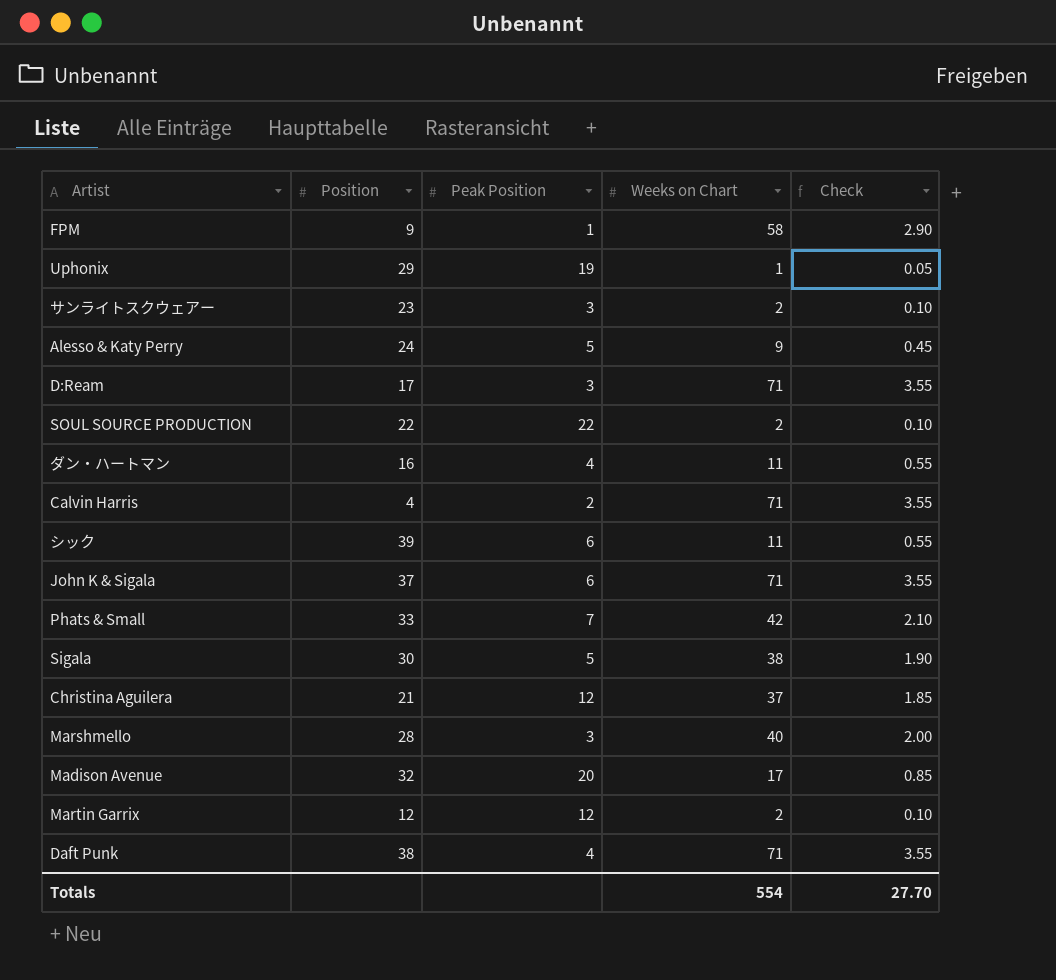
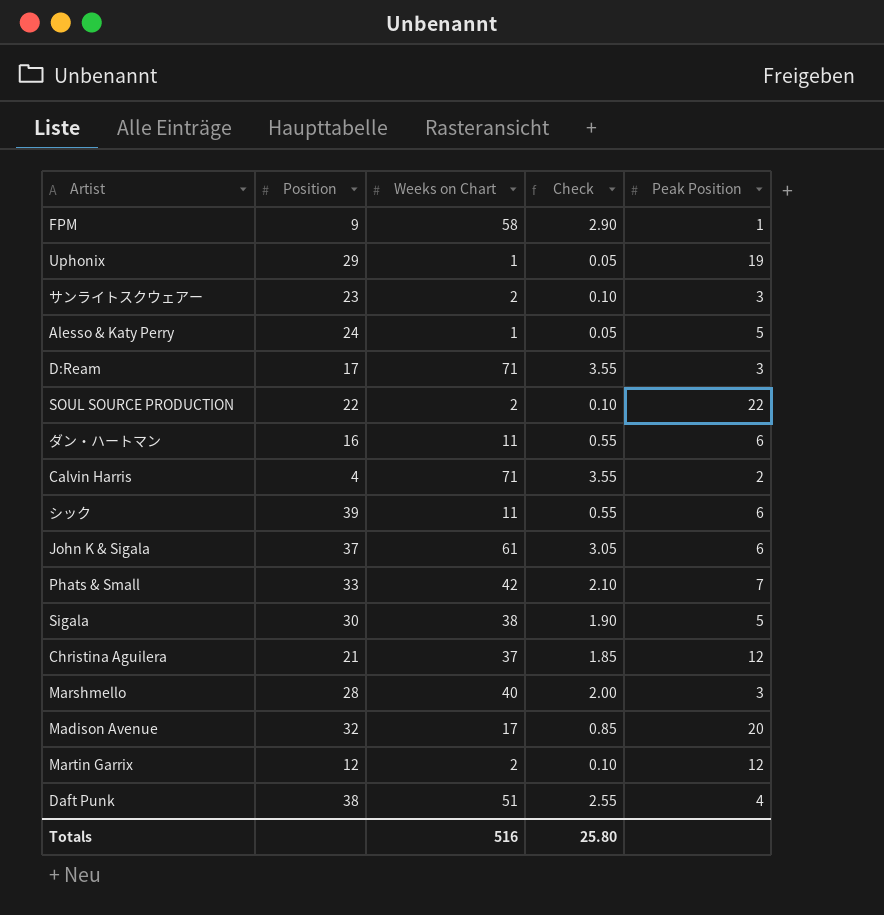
column Peak Position | position: 3 -> 5
Alesso & Katy Perry | Weeks on Chart: 9 -> 1
Alesso & Katy Perry | Check: 0.45 -> 0.05
ダン・ハートマン | Peak Position: 4 -> 6
John K & Sigala | Weeks on Chart: 71 -> 61
John K & Sigala | Check: 3.55 -> 3.05
Daft Punk | Weeks on Chart: 71 -> 51
Daft Punk | Check: 3.55 -> 2.55
Totals | Weeks on Chart: 554 -> 516
Totals | Check: 27.70 -> 25.80

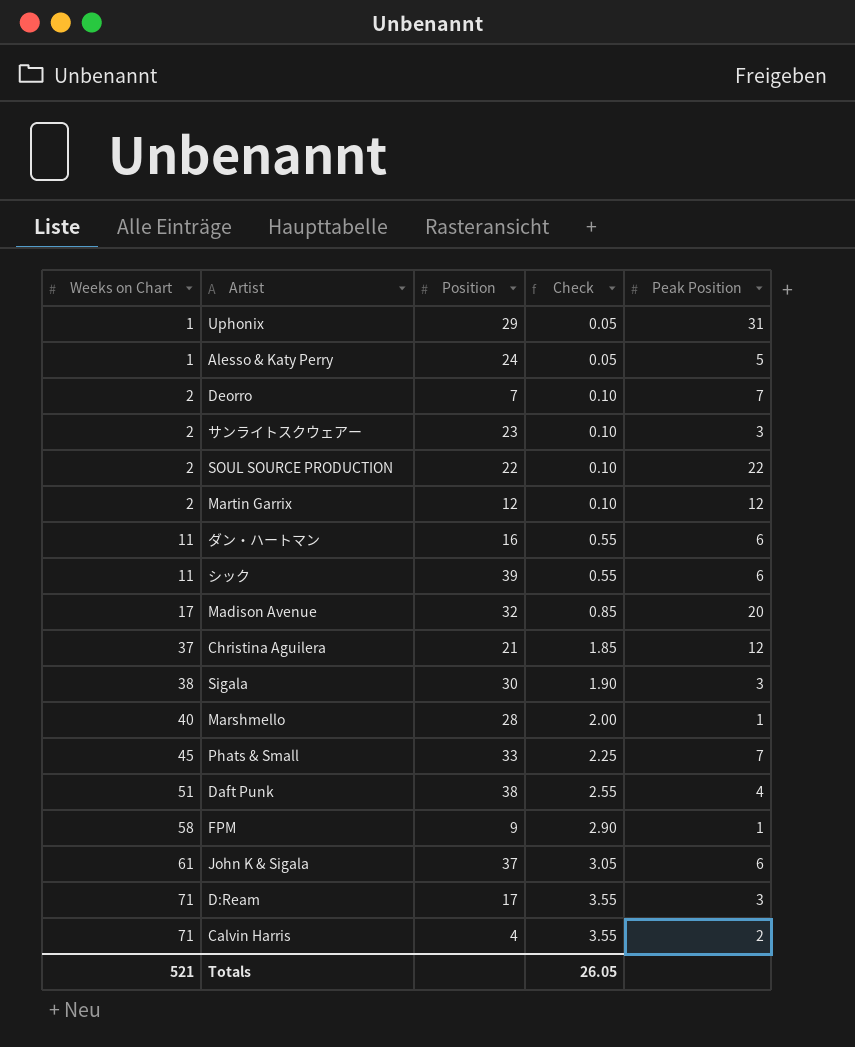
row order: none -> Weeks on Chart ascending
column Weeks on Chart | position: 3 -> 1
Uphonix | Peak Position: 19 -> 31
row Deorro: none -> 2 | 7 | 0.10 | 7
Sigala | Peak Position: 5 -> 3
Marshmello | Peak Position: 3 -> 1
Phats & Small | Weeks on Chart: 42 -> 45
Phats & Small | Check: 2.10 -> 2.25
Totals | Weeks on Chart: 516 -> 521
Totals | Check: 25.80 -> 26.05

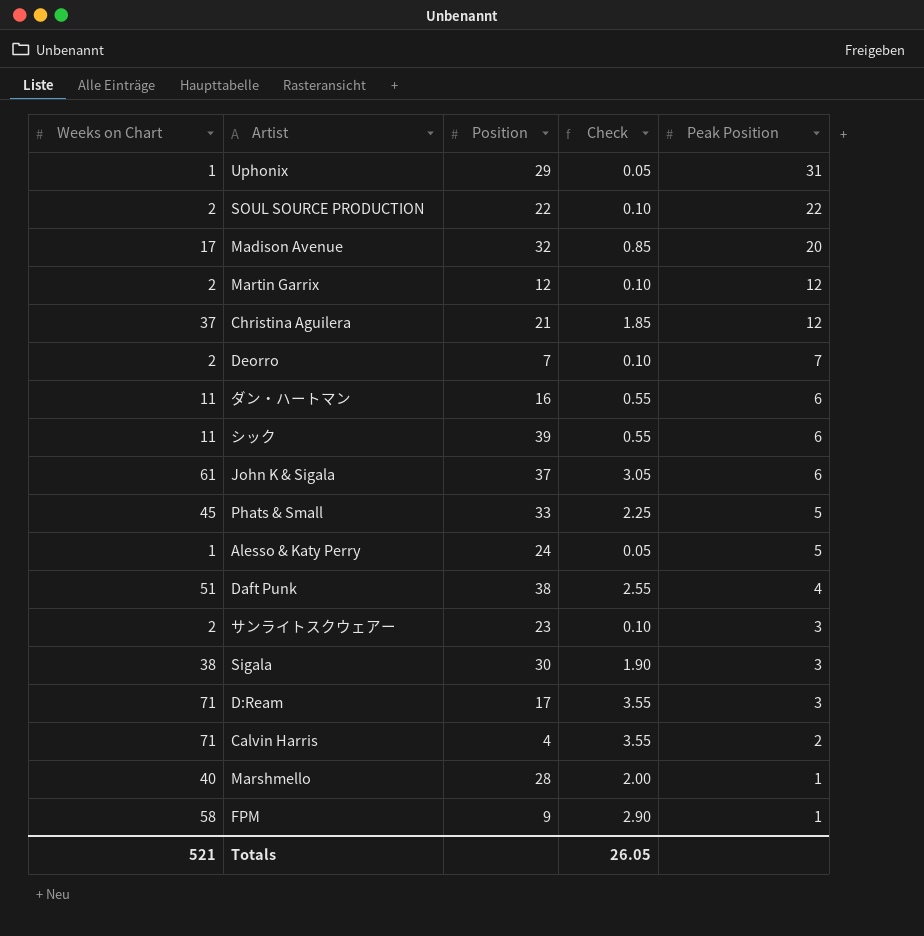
row order: Weeks on Chart ascending -> Peak Position descending
Phats & Small | Peak Position: 7 -> 5

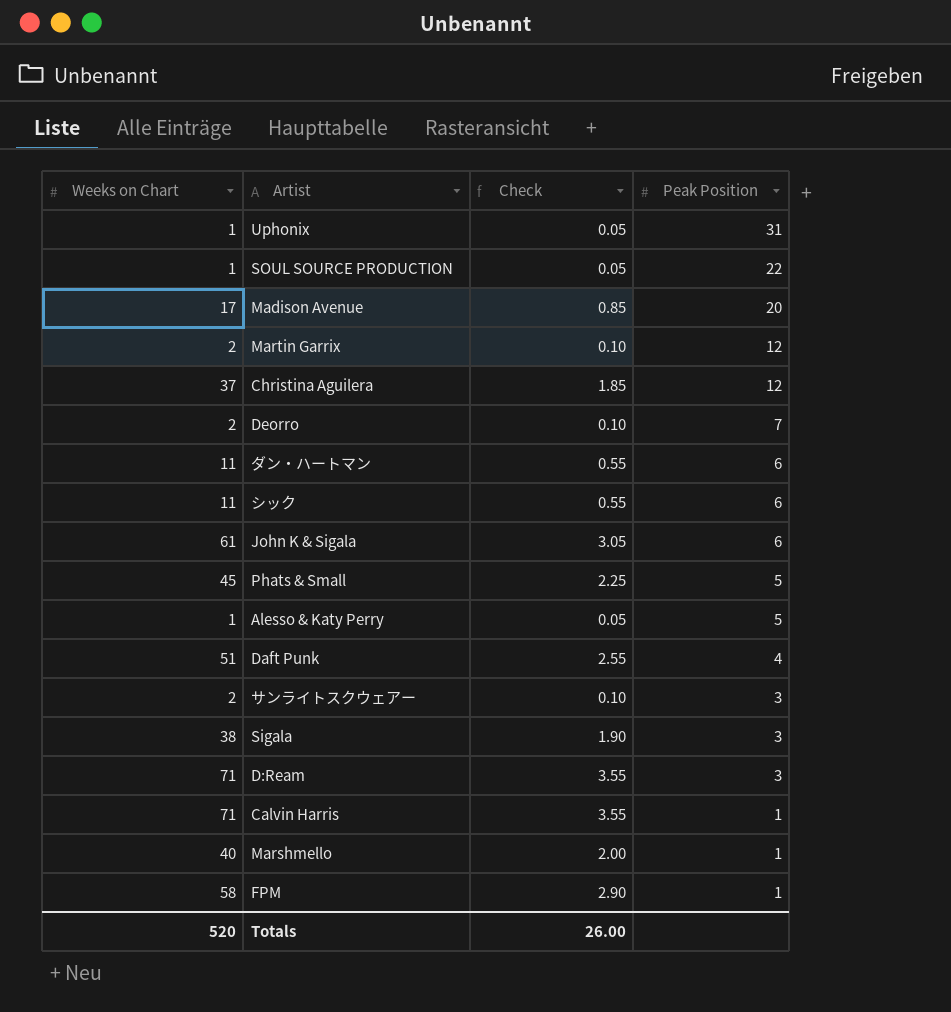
column Position | position: 3 -> none
SOUL SOURCE PRODUCTION | Weeks on Chart: 2 -> 1
SOUL SOURCE PRODUCTION | Check: 0.10 -> 0.05
Calvin Harris | Peak Position: 2 -> 1
Totals | Weeks on Chart: 521 -> 520
Totals | Check: 26.05 -> 26.00

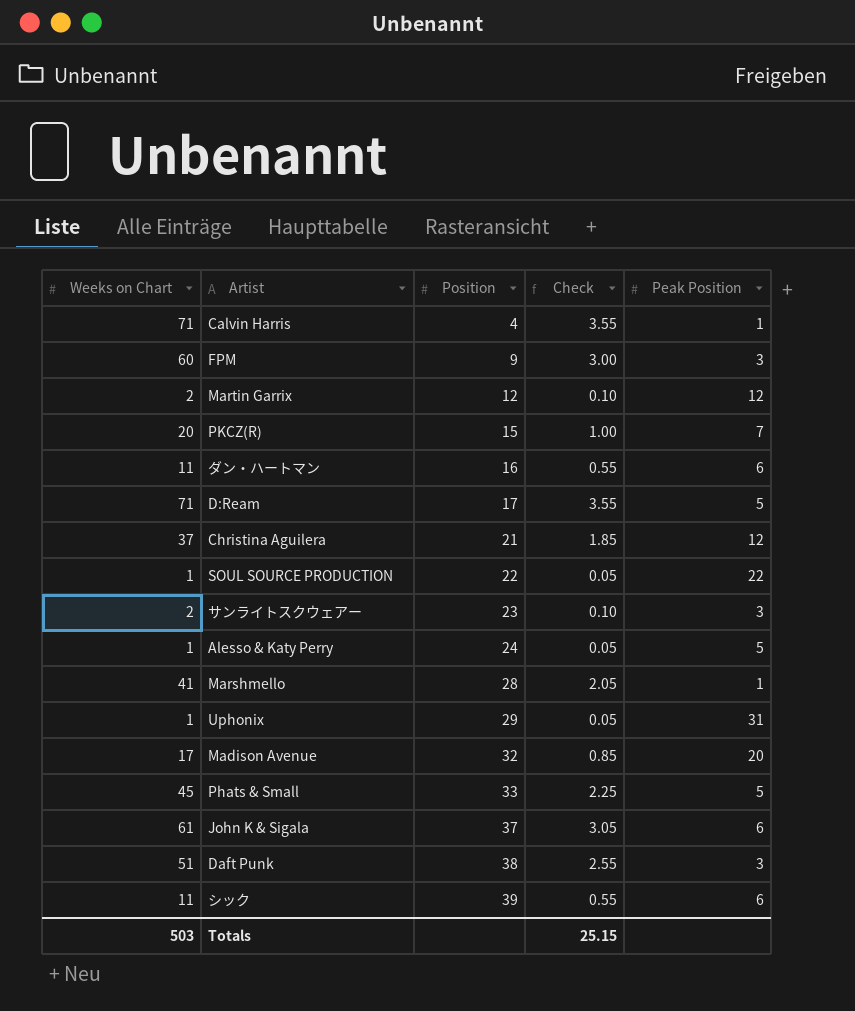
row order: Peak Position descending -> Position ascending
column Position | position: none -> 3
row Deorro: 2 | 0.10 | 7 -> none
row Sigala: 38 | 1.90 | 3 -> none
FPM | Weeks on Chart: 58 -> 60
FPM | Check: 2.90 -> 3.00
FPM | Peak Position: 1 -> 3
row PKCZ(R): none -> 20 | 15 | 1.00 | 7
D:Ream | Peak Position: 3 -> 5
Marshmello | Weeks on Chart: 40 -> 41
Marshmello | Check: 2.00 -> 2.05
Daft Punk | Peak Position: 4 -> 3
Totals | Weeks on Chart: 520 -> 503
Totals | Check: 26.00 -> 25.15

